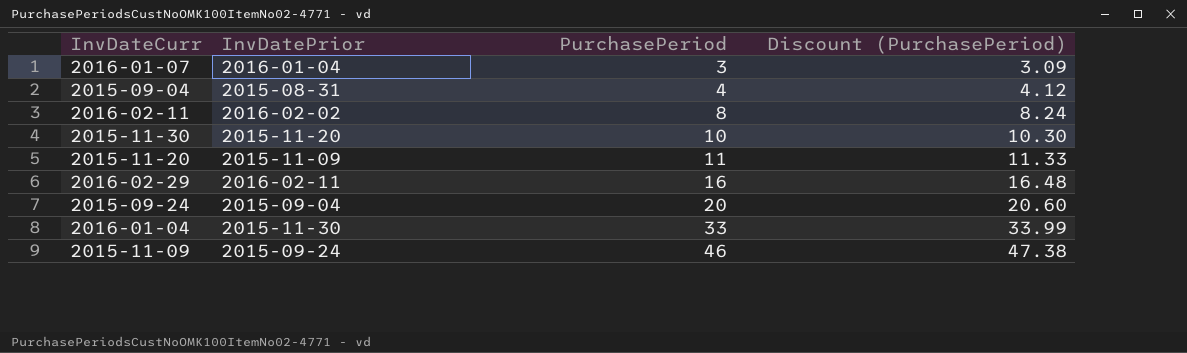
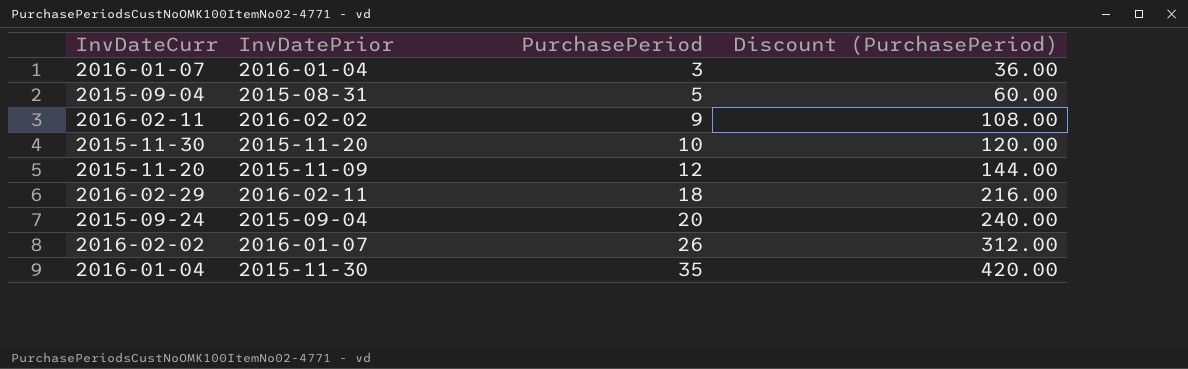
column Discount (PurchasePeriod) | formula: [PurchasePeriod] * 1.03 -> [PurchasePeriod] * 12
row 2015-11-09: 2015-09-24 | 46 | 47.38 -> none
2015-09-04 | PurchasePeriod: 4 -> 5
2016-02-11 | PurchasePeriod: 8 -> 9
2015-11-20 | PurchasePeriod: 11 -> 12
2016-02-29 | PurchasePeriod: 16 -> 18
row 2016-02-02: none -> 2016-01-07 | 26 | 312.00
2016-01-04 | PurchasePeriod: 33 -> 35

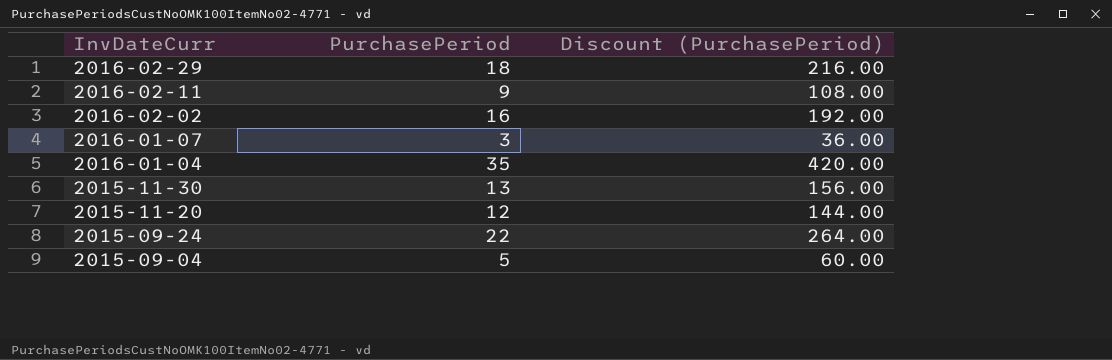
row order: PurchasePeriod ascending -> InvDateCurr descending
column InvDatePrior | position: 2 -> none
2016-02-02 | PurchasePeriod: 26 -> 16
2016-02-02 | Discount (PurchasePeriod): 312.00 -> 192.00
2015-11-30 | PurchasePeriod: 10 -> 13
2015-11-30 | Discount (PurchasePeriod): 120.00 -> 156.00
2015-09-24 | PurchasePeriod: 20 -> 22
2015-09-24 | Discount (PurchasePeriod): 240.00 -> 264.00

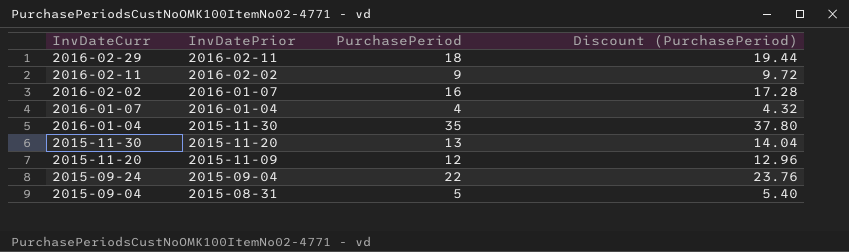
column InvDatePrior | position: none -> 2
column Discount (PurchasePeriod) | formula: [PurchasePeriod] * 12 -> [PurchasePeriod] * 1.08
2016-01-07 | PurchasePeriod: 3 -> 4

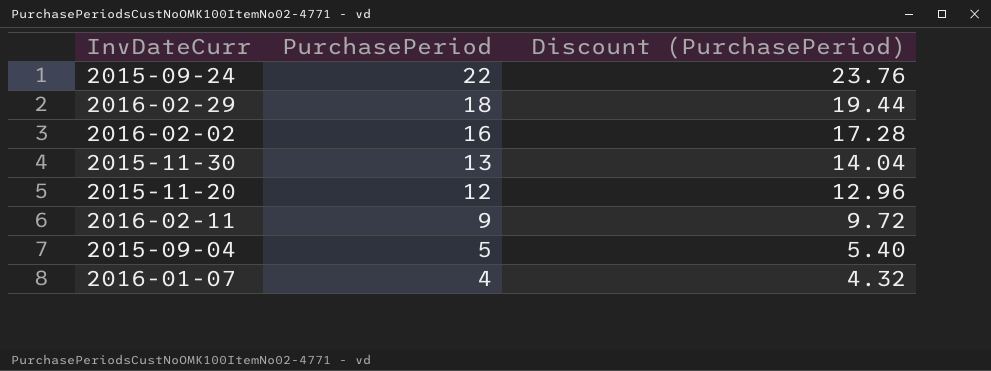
row order: InvDateCurr descending -> PurchasePeriod descending
column InvDatePrior | position: 2 -> none
row 2016-01-04: 2015-11-30 | 35 | 37.80 -> none

